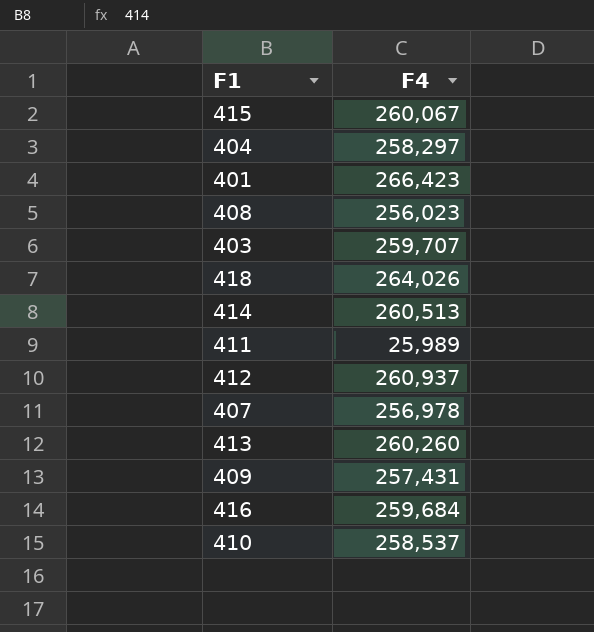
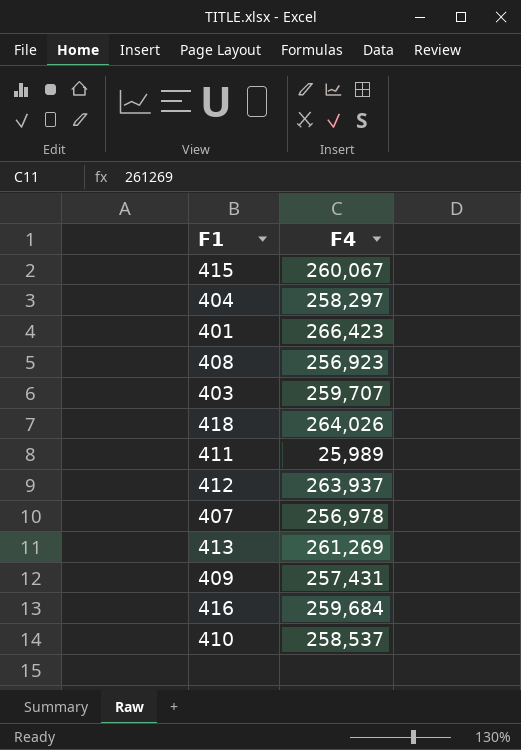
row 414: 260,513 -> none
408 | F4: 256,023 -> 256,923
412 | F4: 260,937 -> 263,937
413 | F4: 260,260 -> 261,269

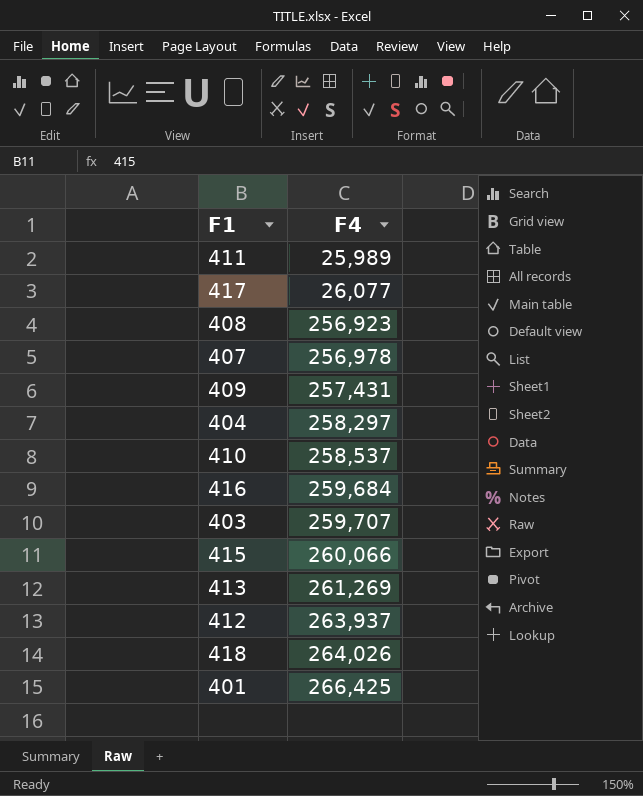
row order: none -> F4 ascending
row 417: none -> 26,077
415 | F4: 260,067 -> 260,066
401 | F4: 266,423 -> 266,425

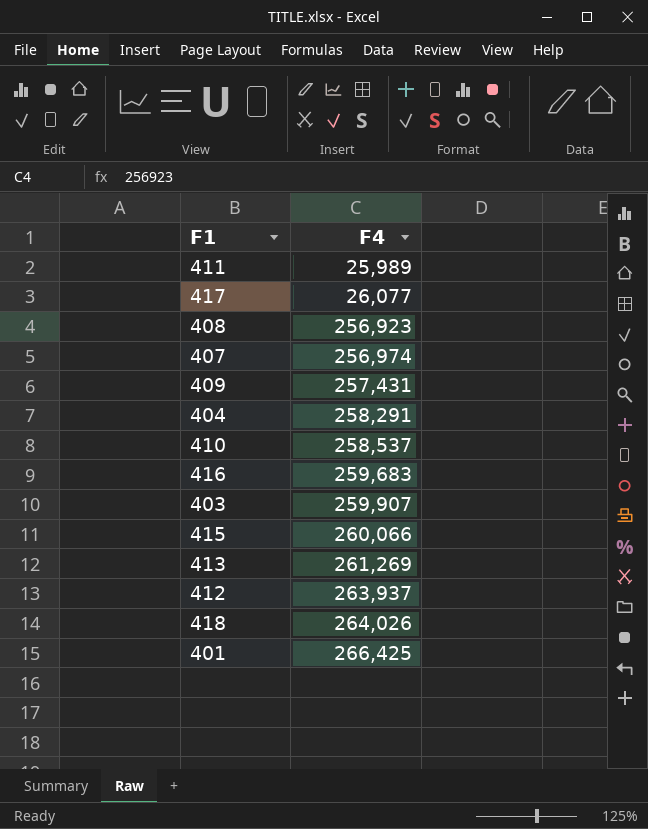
407 | F4: 256,978 -> 256,974
404 | F4: 258,297 -> 258,291
416 | F4: 259,684 -> 259,683
403 | F4: 259,707 -> 259,907

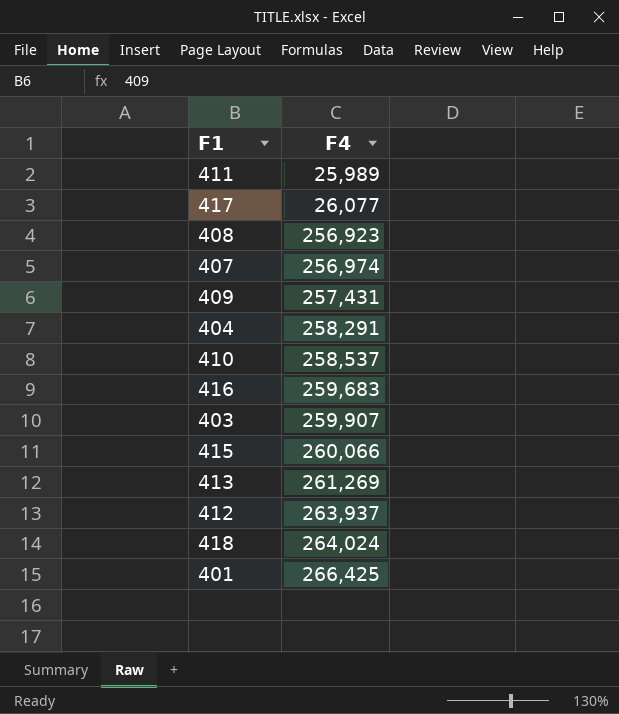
418 | F4: 264,026 -> 264,024

